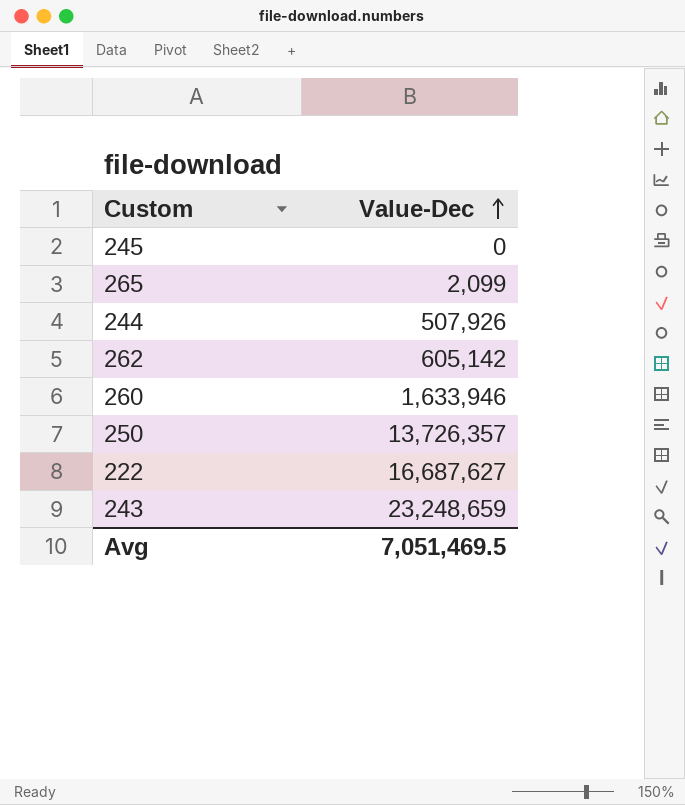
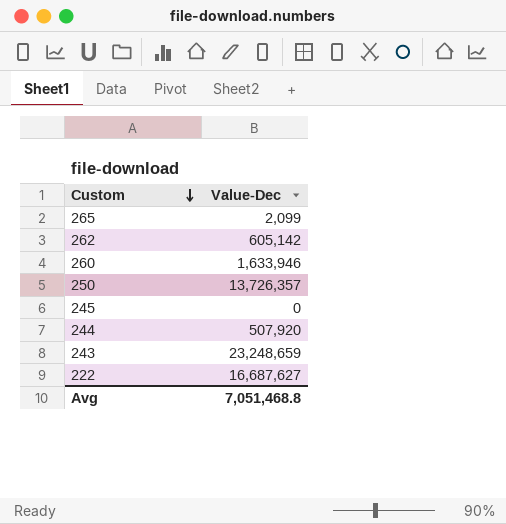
row order: Value-Dec ascending -> Custom descending
244 | Value-Dec: 507,926 -> 507,920
Avg | Value-Dec: 7,051,469.5 -> 7,051,468.8

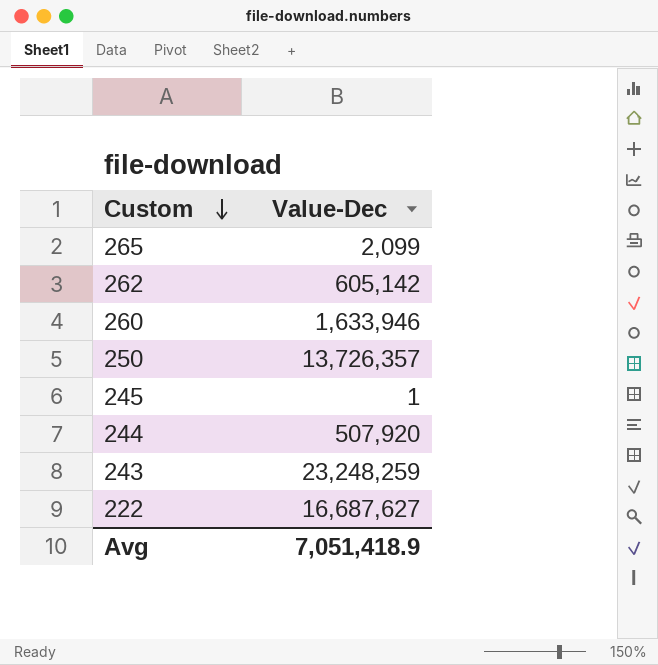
245 | Value-Dec: 0 -> 1
243 | Value-Dec: 23,248,659 -> 23,248,259
Avg | Value-Dec: 7,051,468.8 -> 7,051,418.9

